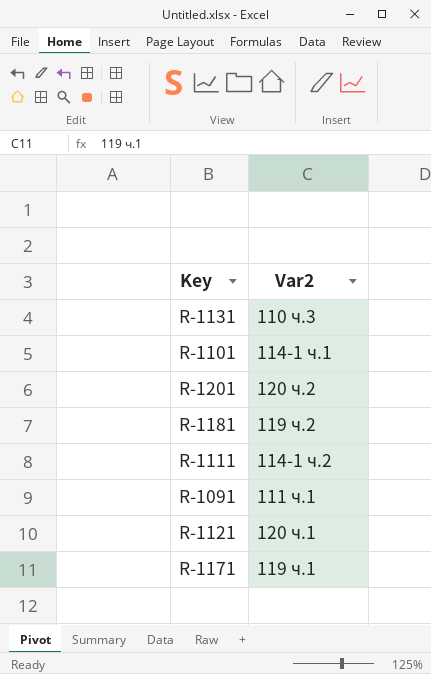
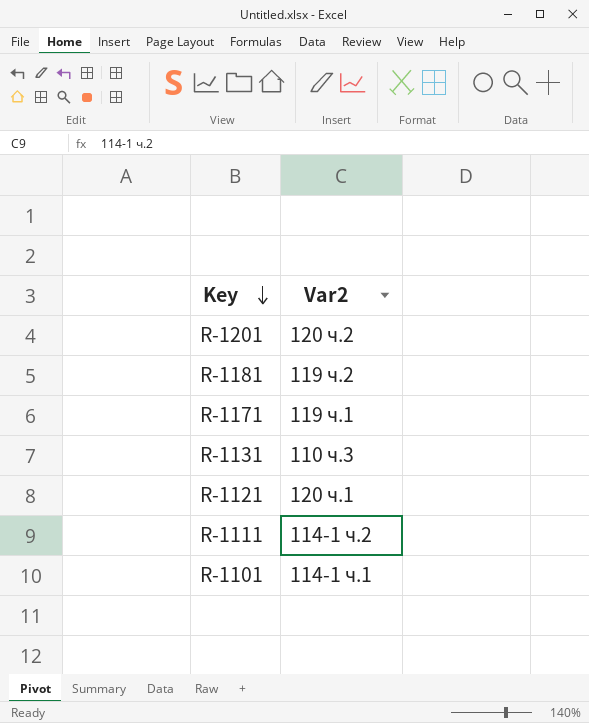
row order: none -> Key descending
row R-1091: 111 ч.1 -> none

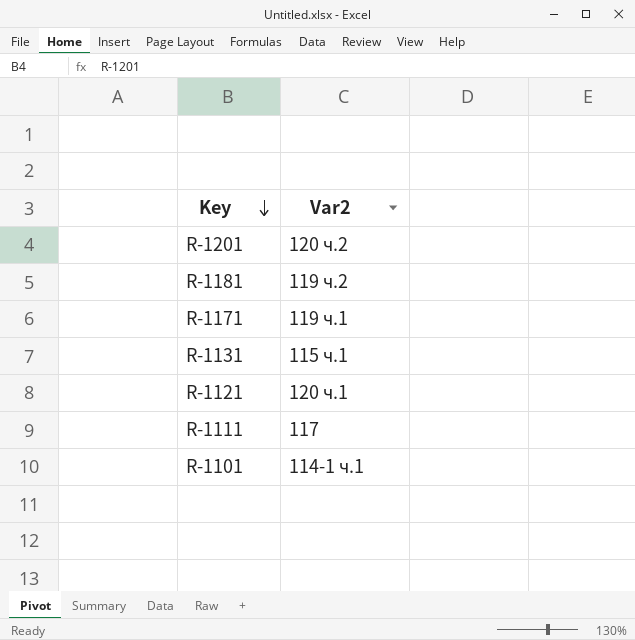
R-1131 | Var2: 110 ч.3 -> 115 ч.1
R-1111 | Var2: 114-1 ч.2 -> 117

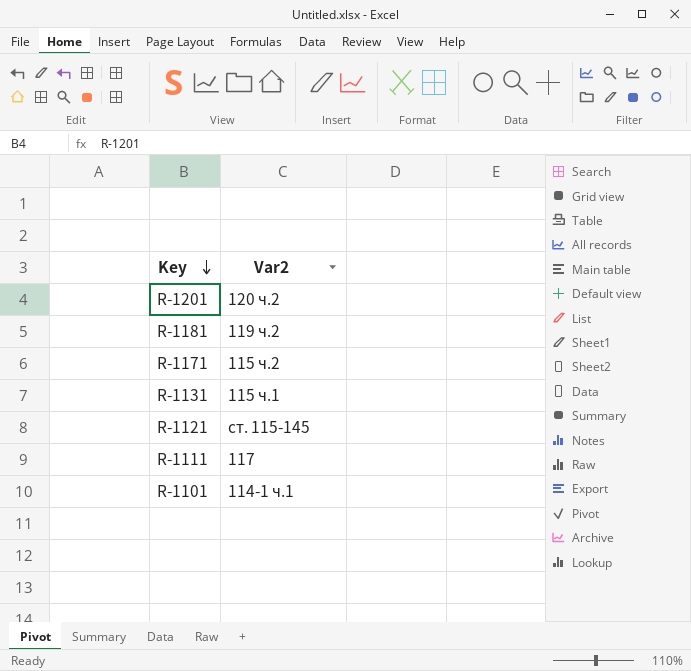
R-1171 | Var2: 119 ч.1 -> 115 ч.2
R-1121 | Var2: 120 ч.1 -> ст. 115-145

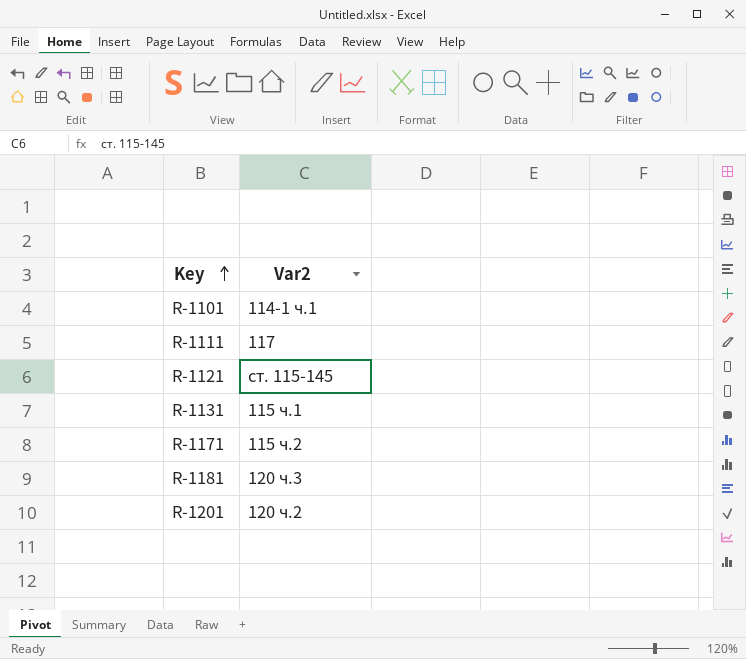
row order: Key descending -> Key ascending
R-1181 | Var2: 119 ч.2 -> 120 ч.3

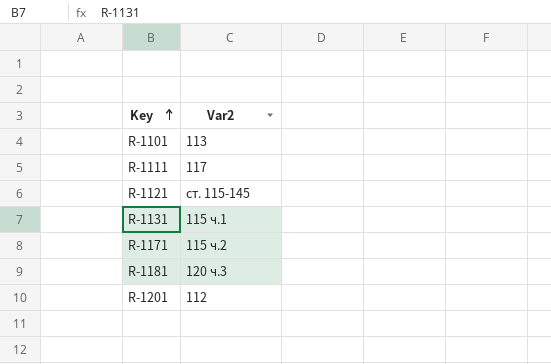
R-1101 | Var2: 114-1 ч.1 -> 113
R-1201 | Var2: 120 ч.2 -> 112

